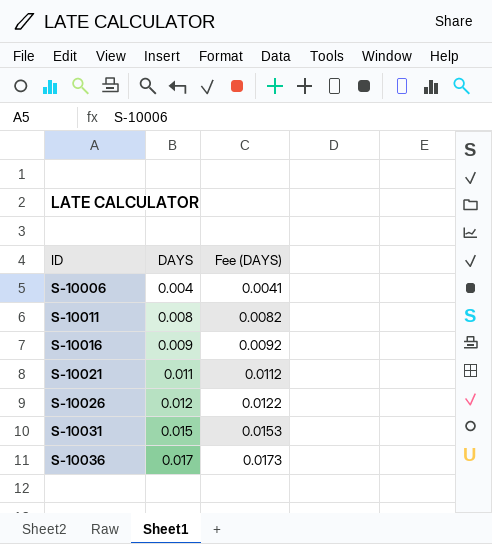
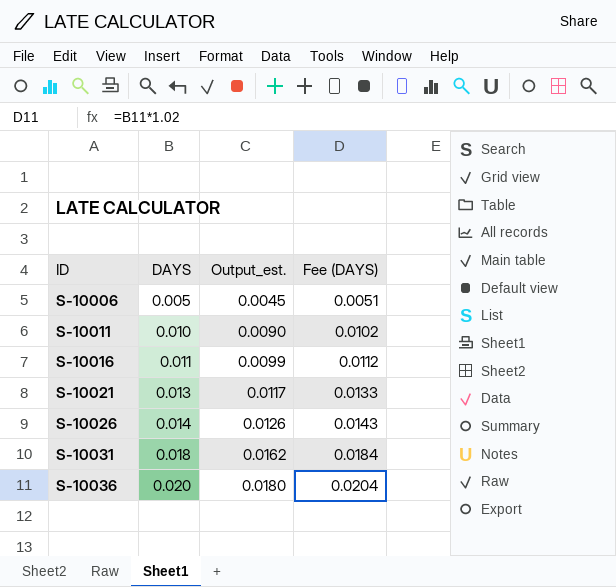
column Output_est. | formula: none -> [DAYS] * 0.9
S-10006 | DAYS: 0.004 -> 0.005
S-10006 | Fee (DAYS): 0.0041 -> 0.0051
S-10011 | DAYS: 0.008 -> 0.010
S-10011 | Fee (DAYS): 0.0082 -> 0.0102
S-10016 | DAYS: 0.009 -> 0.011
S-10016 | Fee (DAYS): 0.0092 -> 0.0112
S-10021 | DAYS: 0.011 -> 0.013
S-10021 | Fee (DAYS): 0.0112 -> 0.0133
S-10026 | DAYS: 0.012 -> 0.014
S-10026 | Fee (DAYS): 0.0122 -> 0.0143
S-10031 | DAYS: 0.015 -> 0.018
S-10031 | Fee (DAYS): 0.0153 -> 0.0184
S-10036 | DAYS: 0.017 -> 0.020
S-10036 | Fee (DAYS): 0.0173 -> 0.0204

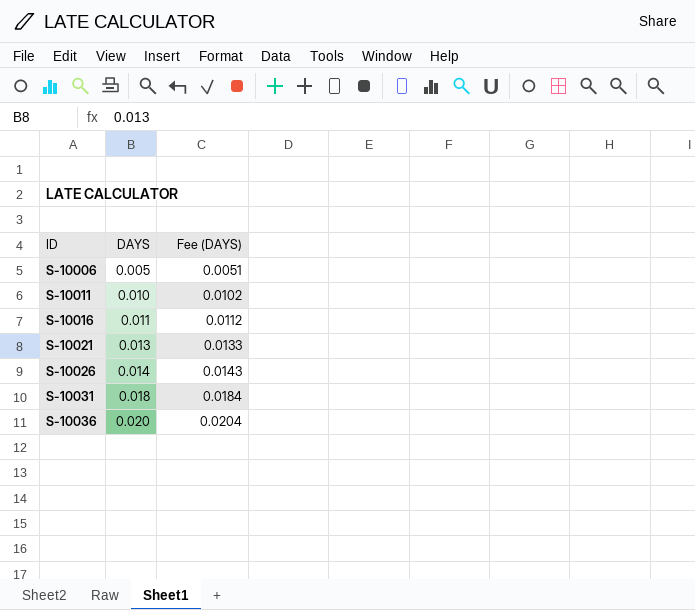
column Output_est. | formula: [DAYS] * 0.9 -> none

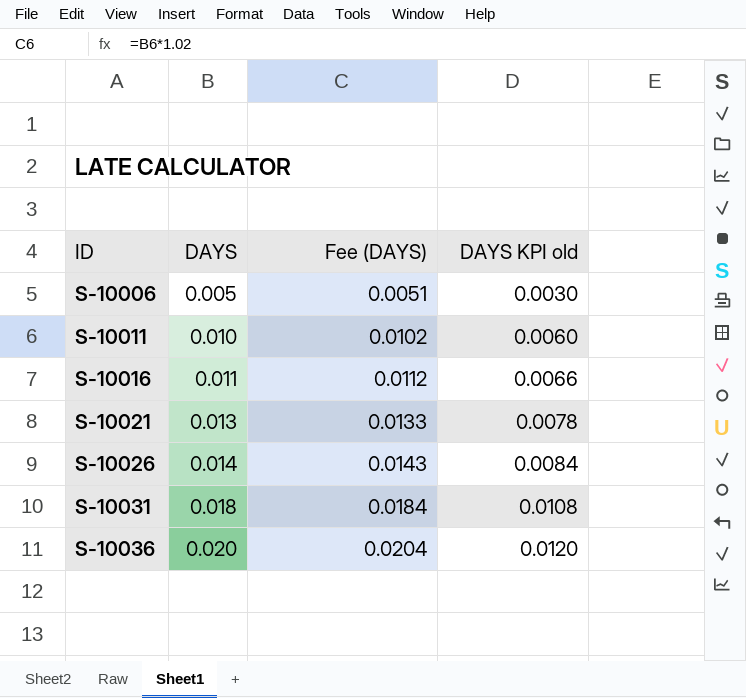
column DAYS KPI old | formula: none -> [DAYS] * 0.6

